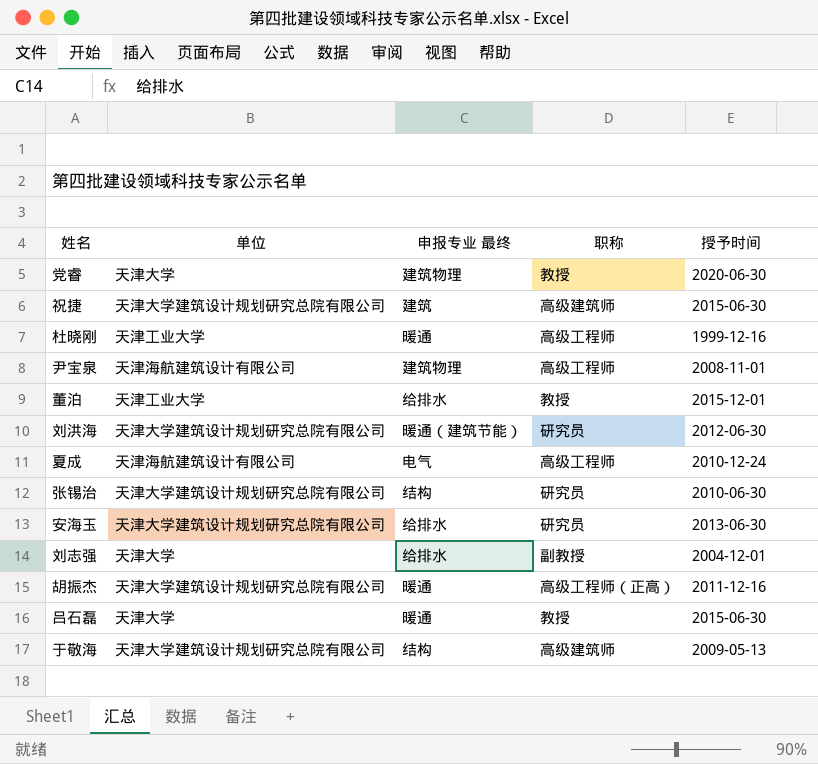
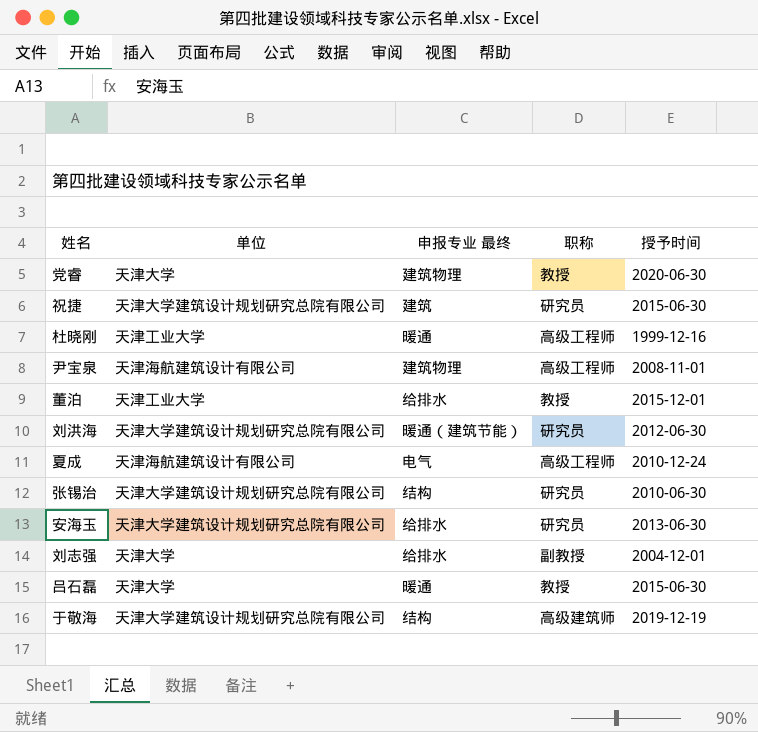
row 胡振杰: 天津大学建筑设计规划研究总院有限公司 | 暖通 | 高级工程师（正高） | 2011-12-16 -> none
祝捷 | 职称: 高级建筑师 -> 研究员
于敬海 | 授予时间: 2009-05-13 -> 2019-12-19

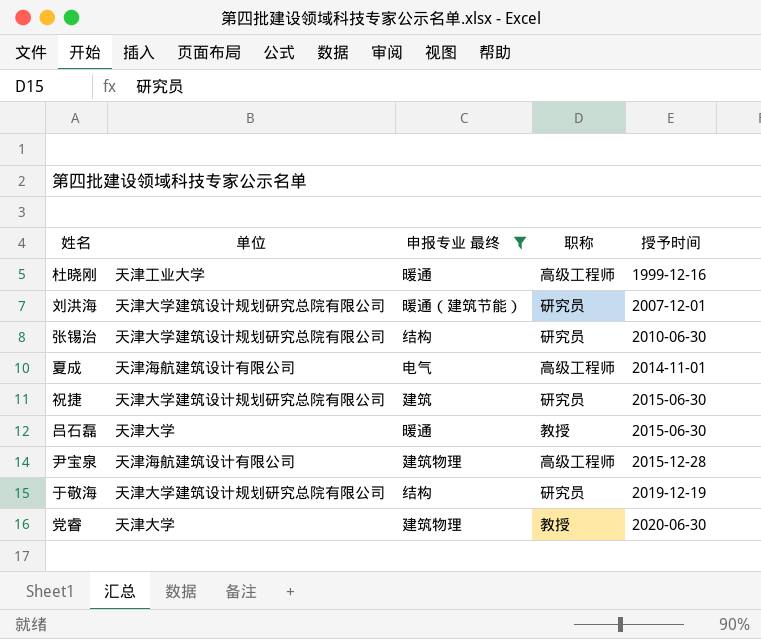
filter: none -> 申报专业 最终 != 给排水
row order: none -> 授予时间 ascending
刘洪海 | 授予时间: 2012-06-30 -> 2007-12-01
夏成 | 授予时间: 2010-12-24 -> 2014-11-01
尹宝泉 | 授予时间: 2008-11-01 -> 2015-12-28
于敬海 | 职称: 高级建筑师 -> 研究员

